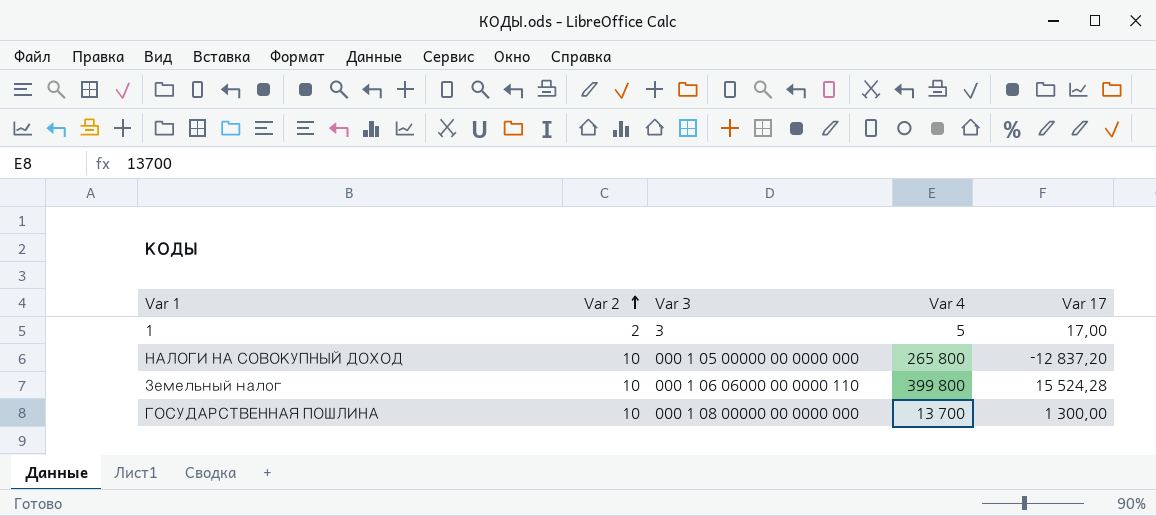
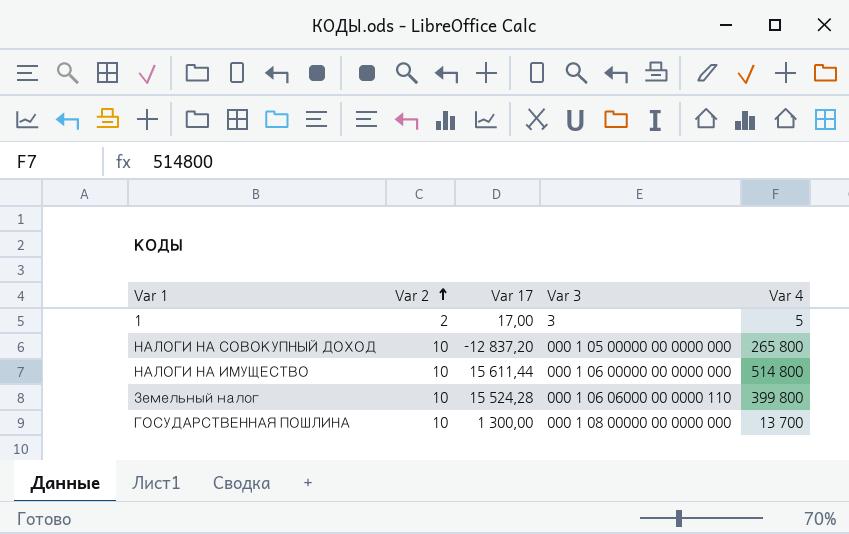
column Var 17 | position: 5 -> 3
row НАЛОГИ НА ИМУЩЕСТВО: none -> 10 | 15 611,44 | 000 1 06 00000 00 0000 000 | 514 800

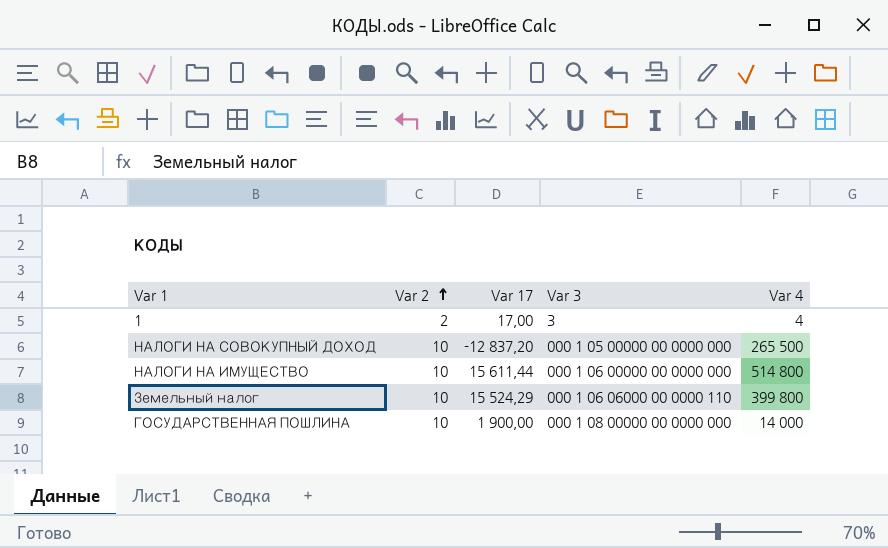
1 | Var 4: 5 -> 4
НАЛОГИ НА СОВОКУПНЫЙ ДОХОД | Var 4: 265 800 -> 265 500
Земельный налог | Var 17: 15 524,28 -> 15 524,29
ГОСУДАРСТВЕННАЯ ПОШЛИНА | Var 17: 1 300,00 -> 1 900,00
ГОСУДАРСТВЕННАЯ ПОШЛИНА | Var 4: 13 700 -> 14 000

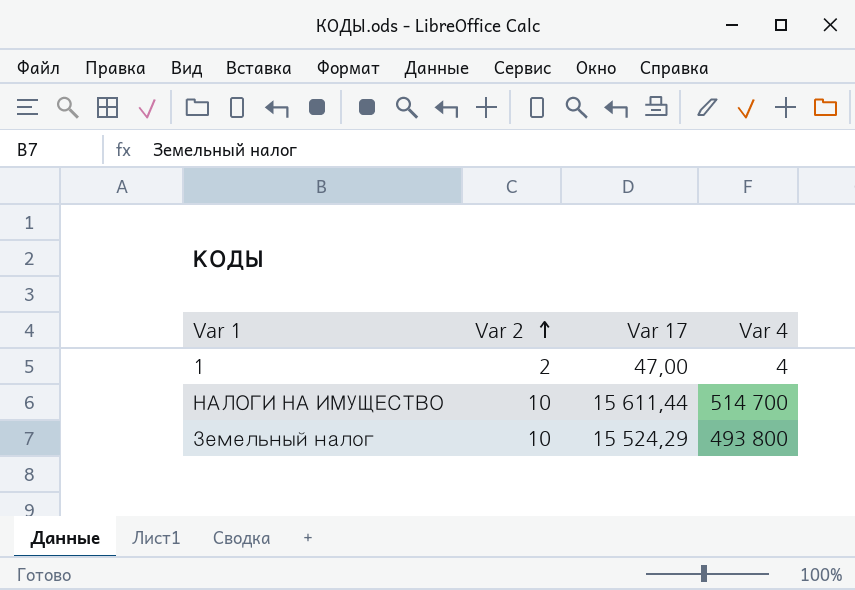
column Var 3 | position: 4 -> none
row НАЛОГИ НА СОВОКУПНЫЙ ДОХОД: 10 | -12 837,20 | 000 1 05 00000 00 0000 000 | 265 500 -> none
row ГОСУДАРСТВЕННАЯ ПОШЛИНА: 10 | 1 900,00 | 000 1 08 00000 00 0000 000 | 14 000 -> none
1 | Var 17: 17,00 -> 47,00
НАЛОГИ НА ИМУЩЕСТВО | Var 4: 514 800 -> 514 700
Земельный налог | Var 4: 399 800 -> 493 800

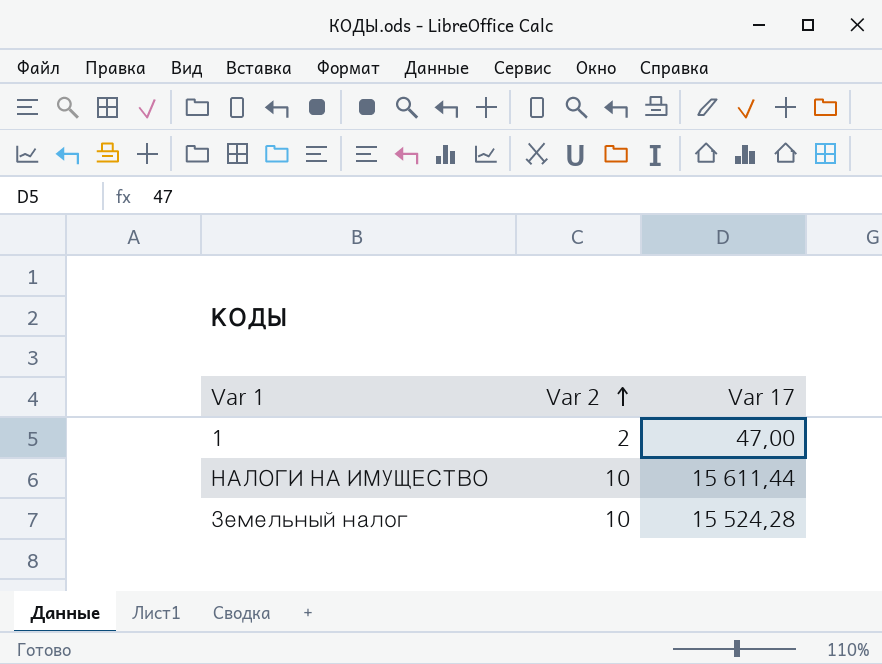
column Var 4 | position: 4 -> none
Земельный налог | Var 17: 15 524,29 -> 15 524,28

